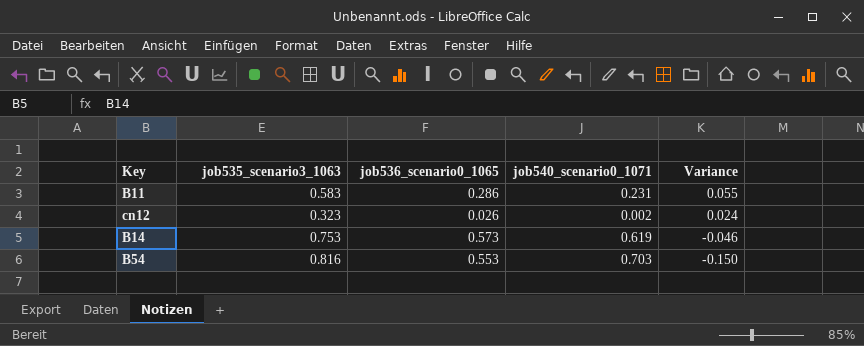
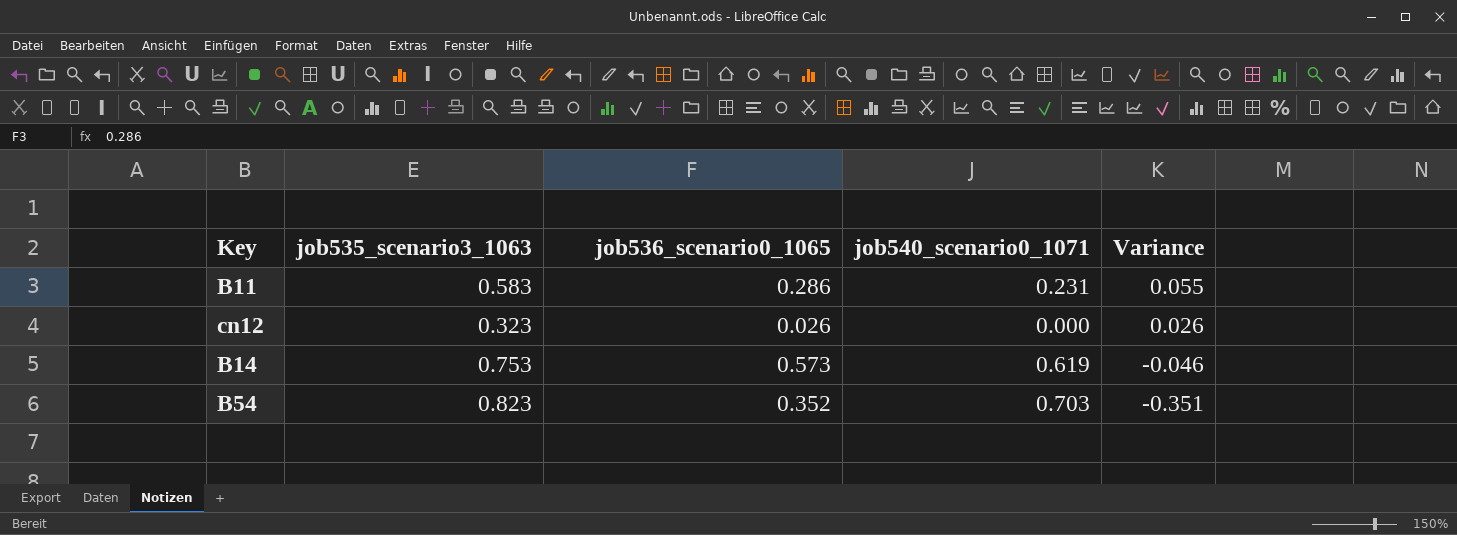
cn12 | job540_scenario0_1071: 0.002 -> 0.000
cn12 | Variance: 0.024 -> 0.026
B54 | job535_scenario3_1063: 0.816 -> 0.823
B54 | job536_scenario0_1065: 0.553 -> 0.352
B54 | Variance: -0.150 -> -0.351

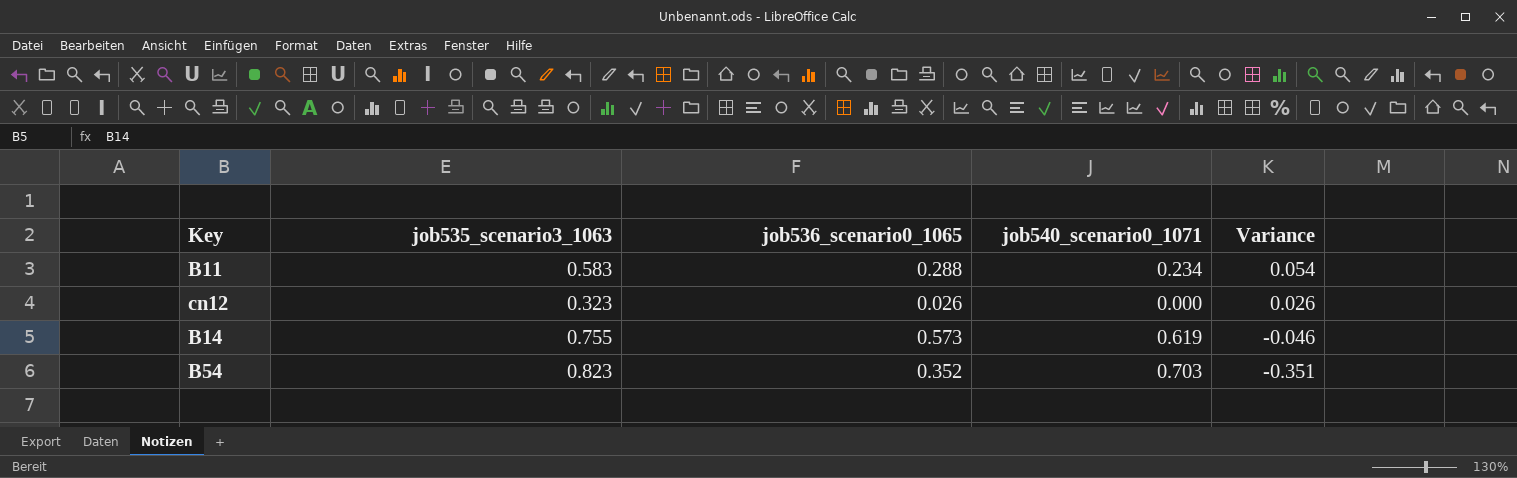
B11 | job536_scenario0_1065: 0.286 -> 0.288
B11 | job540_scenario0_1071: 0.231 -> 0.234
B11 | Variance: 0.055 -> 0.054
B14 | job535_scenario3_1063: 0.753 -> 0.755

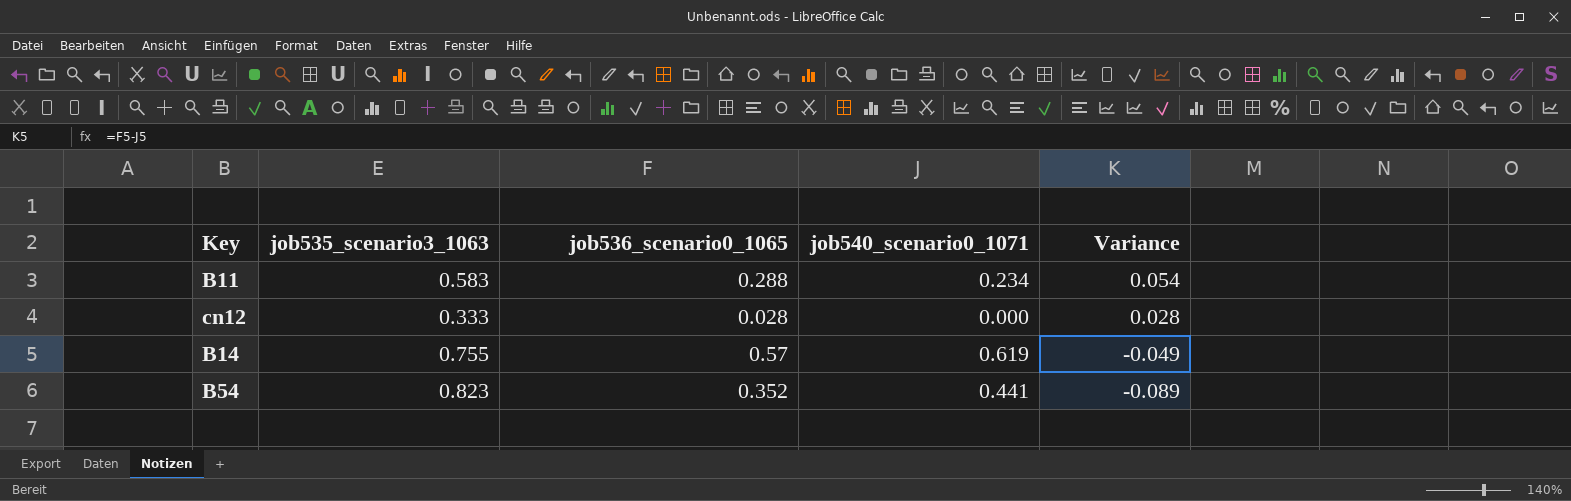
cn12 | job535_scenario3_1063: 0.323 -> 0.333
cn12 | job536_scenario0_1065: 0.026 -> 0.028
cn12 | Variance: 0.026 -> 0.028
B14 | job536_scenario0_1065: 0.573 -> 0.57
B14 | Variance: -0.046 -> -0.049
B54 | job540_scenario0_1071: 0.703 -> 0.441
B54 | Variance: -0.351 -> -0.089

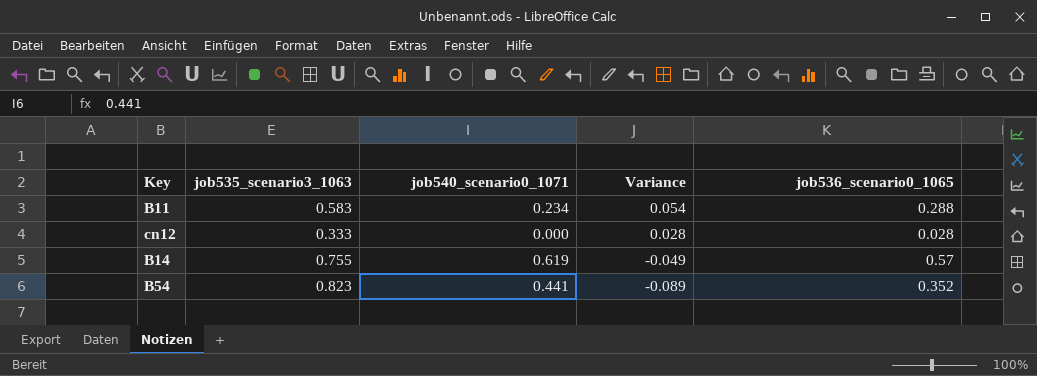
column job536_scenario0_1065 | position: 3 -> 5

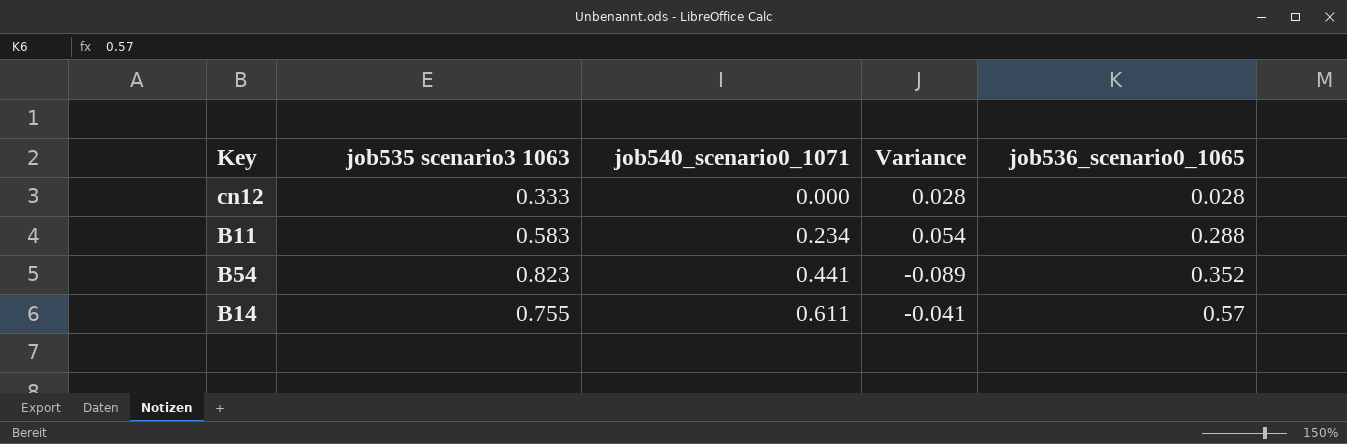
row order: Variance descending -> job540_scenario0_1071 ascending
column name: job535_scenario3_1063 -> job535 scenario3 1063
B14 | job540_scenario0_1071: 0.619 -> 0.611
B14 | Variance: -0.049 -> -0.041

